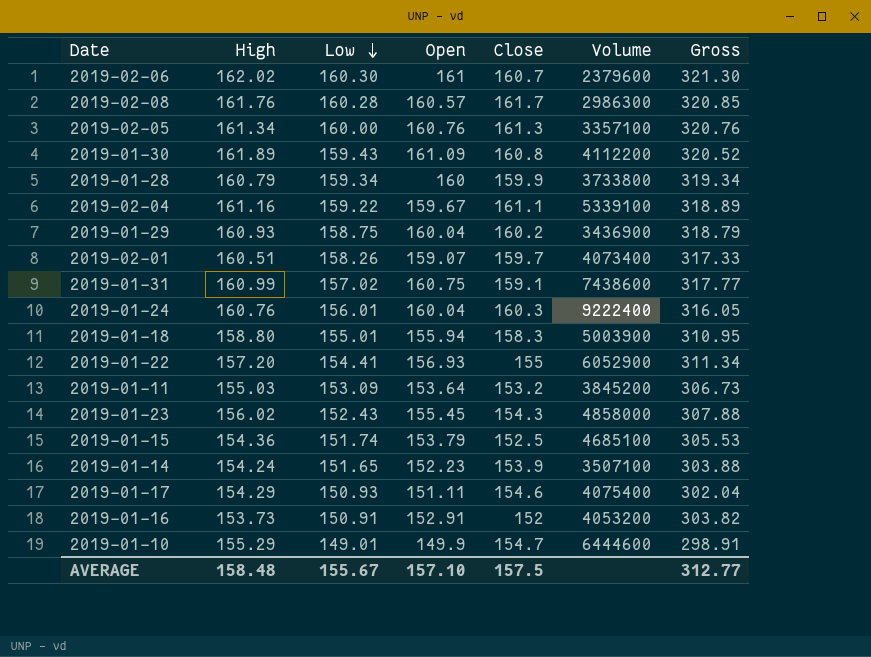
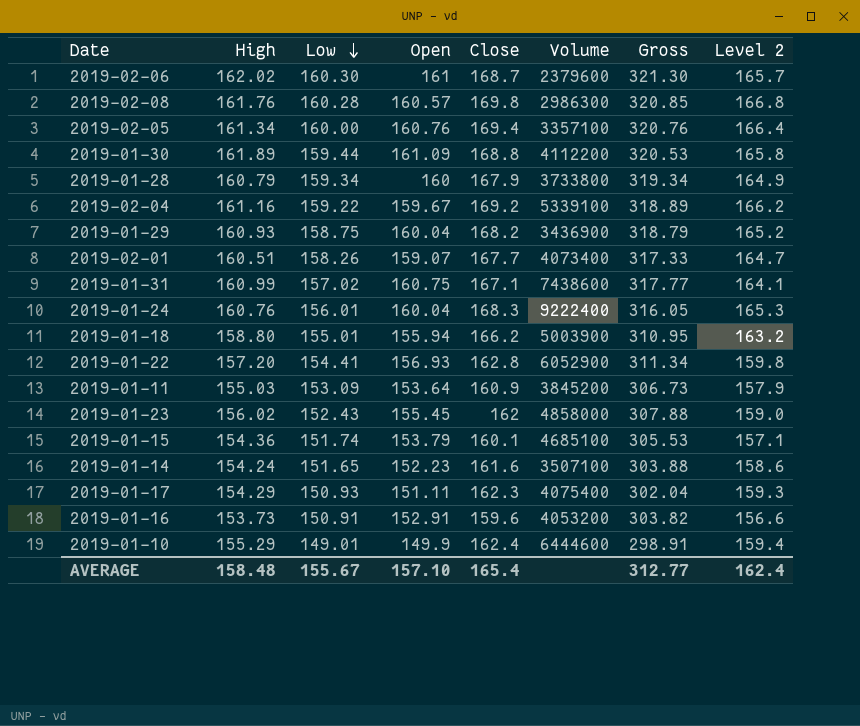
column Level 2 | formula: none -> [Close] - 3
2019-02-06 | Close: 160.7 -> 168.7
2019-02-08 | Close: 161.7 -> 169.8
2019-02-05 | Close: 161.3 -> 169.4
2019-01-30 | Low: 159.43 -> 159.44
2019-01-30 | Close: 160.8 -> 168.8
2019-01-30 | Gross: 320.52 -> 320.53
2019-01-28 | Close: 159.9 -> 167.9
2019-02-04 | Close: 161.1 -> 169.2
2019-01-29 | Close: 160.2 -> 168.2
2019-02-01 | Close: 159.7 -> 167.7
2019-01-31 | Close: 159.1 -> 167.1
2019-01-24 | Close: 160.3 -> 168.3
2019-01-18 | Close: 158.3 -> 166.2
2019-01-22 | Close: 155 -> 162.8
2019-01-11 | Close: 153.2 -> 160.9
2019-01-23 | Close: 154.3 -> 162
2019-01-15 | Close: 152.5 -> 160.1
2019-01-14 | Close: 153.9 -> 161.6
2019-01-17 | Close: 154.6 -> 162.3
2019-01-16 | Close: 152 -> 159.6
2019-01-10 | Close: 154.7 -> 162.4
AVERAGE | Close: 157.5 -> 165.4

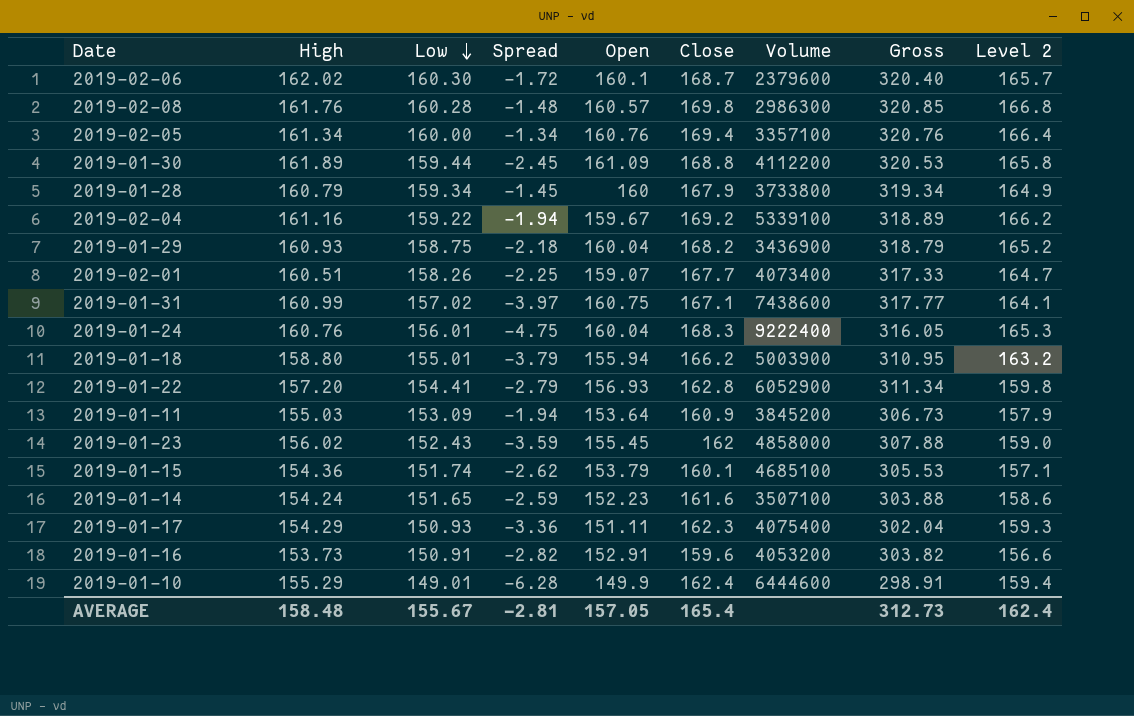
column Spread | formula: none -> [Low] - [High]
2019-02-06 | Open: 161 -> 160.1
2019-02-06 | Gross: 321.30 -> 320.40
AVERAGE | Open: 157.10 -> 157.05
AVERAGE | Gross: 312.77 -> 312.73

